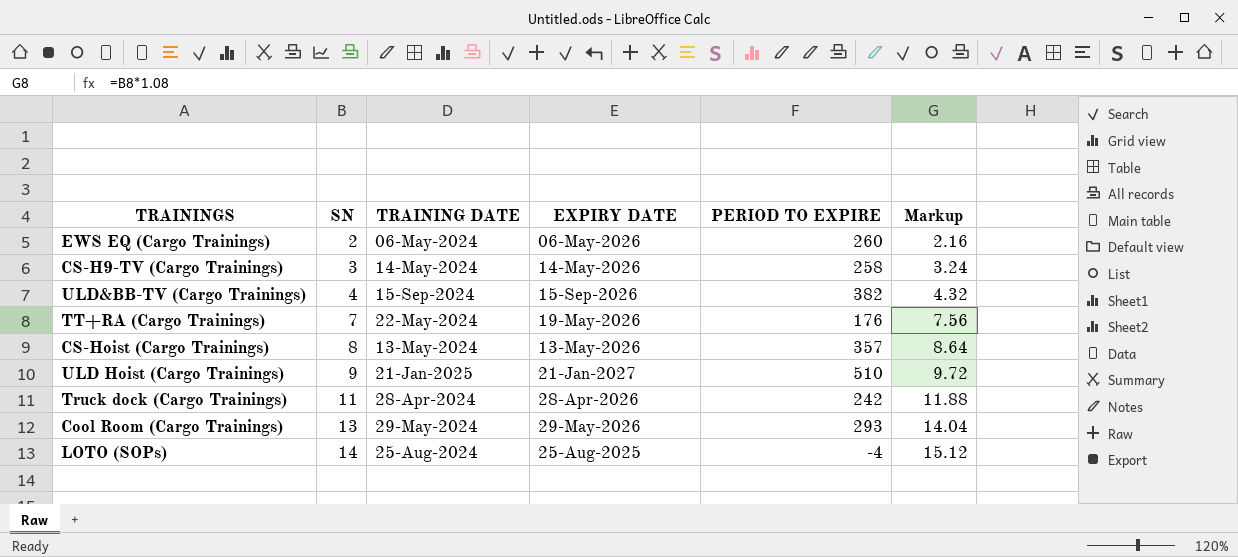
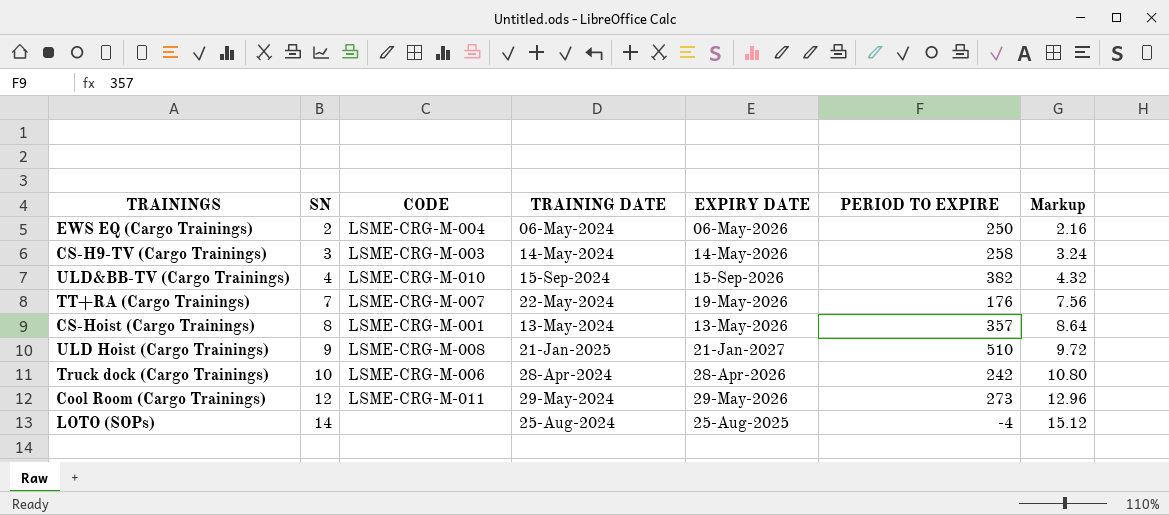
column CODE | position: none -> 3
EWS EQ (Cargo Trainings) | PERIOD TO EXPIRE: 260 -> 250
Truck dock (Cargo Trainings) | SN: 11 -> 10
Truck dock (Cargo Trainings) | Markup: 11.88 -> 10.80
Cool Room (Cargo Trainings) | SN: 13 -> 12
Cool Room (Cargo Trainings) | PERIOD TO EXPIRE: 293 -> 273
Cool Room (Cargo Trainings) | Markup: 14.04 -> 12.96

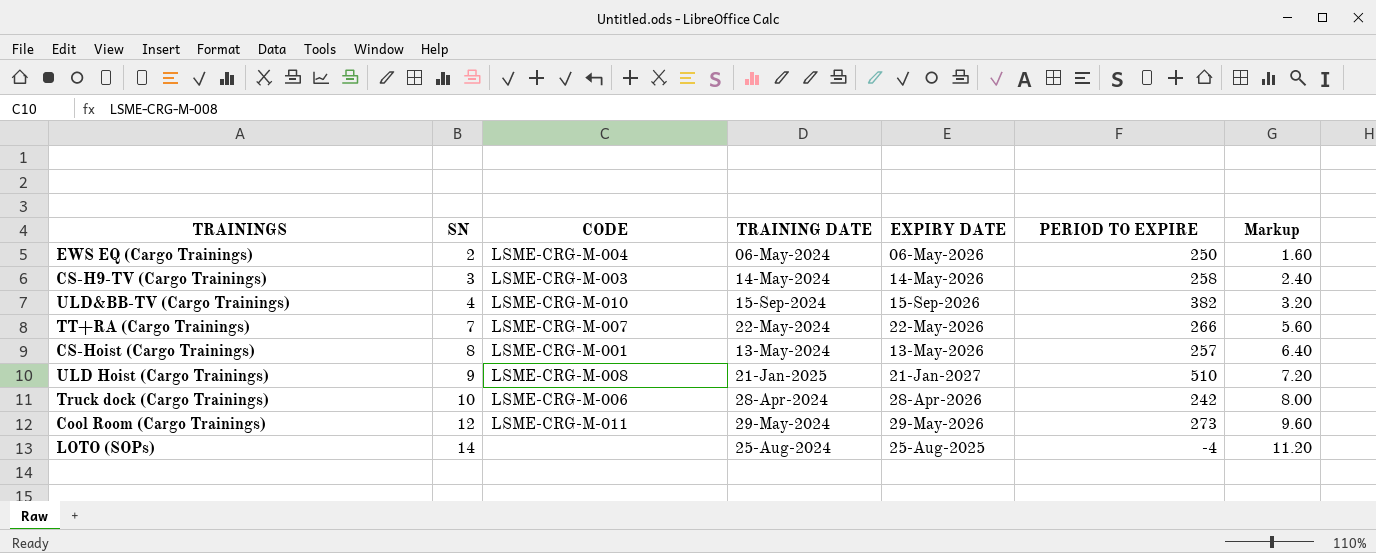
column Markup | formula: [SN] * 1.08 -> [SN] * 0.8
TT+RA (Cargo Trainings) | EXPIRY DATE: 19-May-2026 -> 22-May-2026
TT+RA (Cargo Trainings) | PERIOD TO EXPIRE: 176 -> 266
CS-Hoist (Cargo Trainings) | PERIOD TO EXPIRE: 357 -> 257

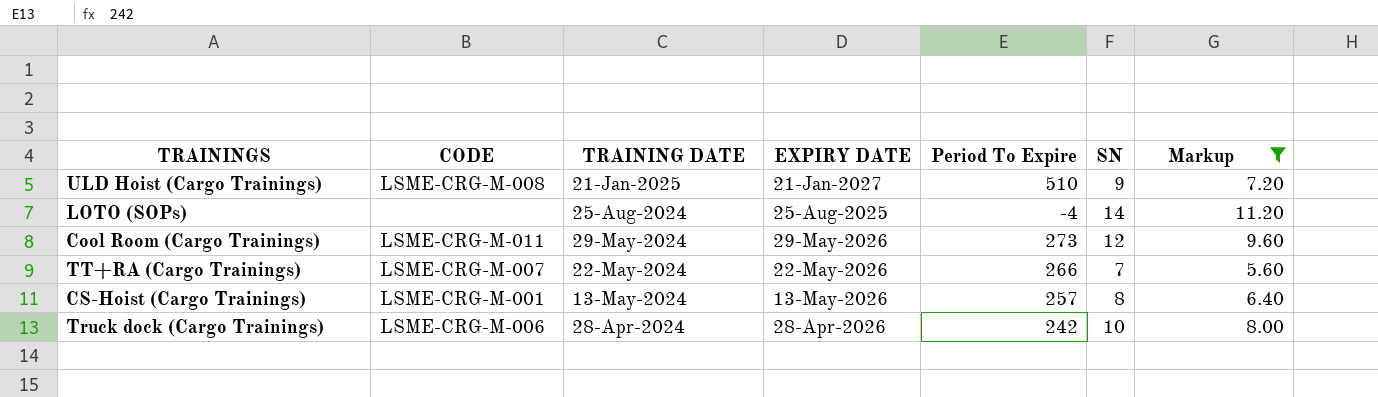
filter: none -> Markup >= 5.60
row order: SN ascending -> TRAINING DATE descending
column name: PERIOD TO EXPIRE -> Period To Expire
column SN | position: 2 -> 6

